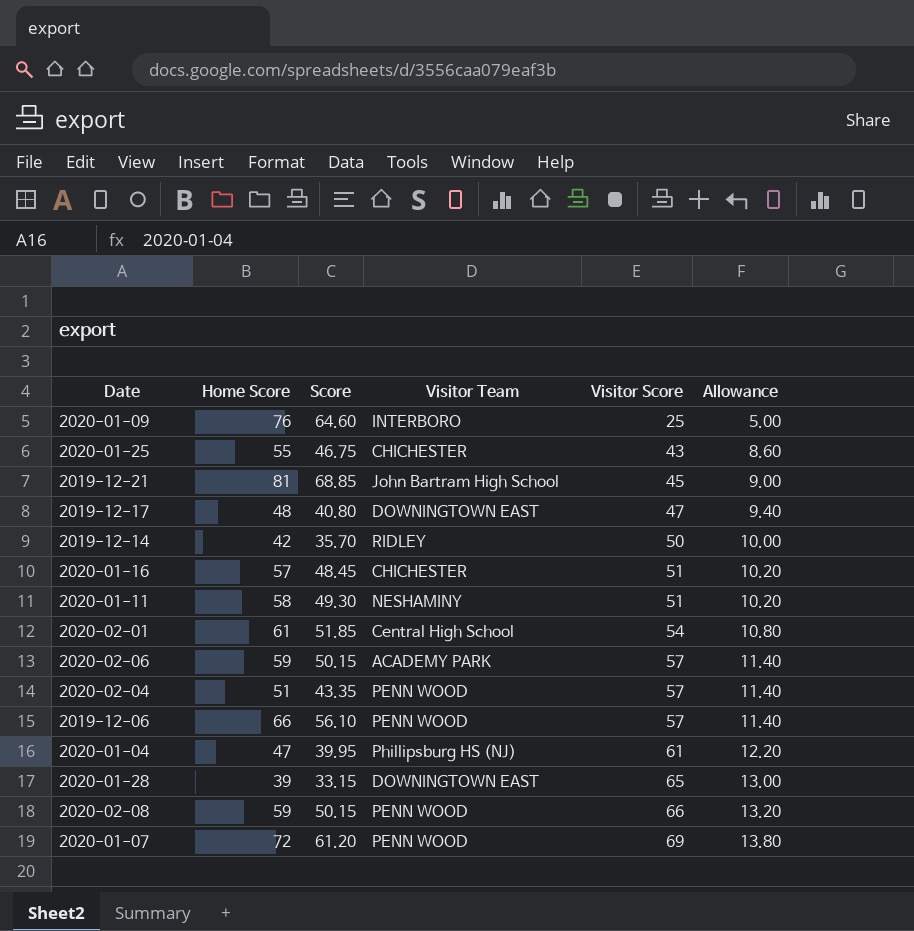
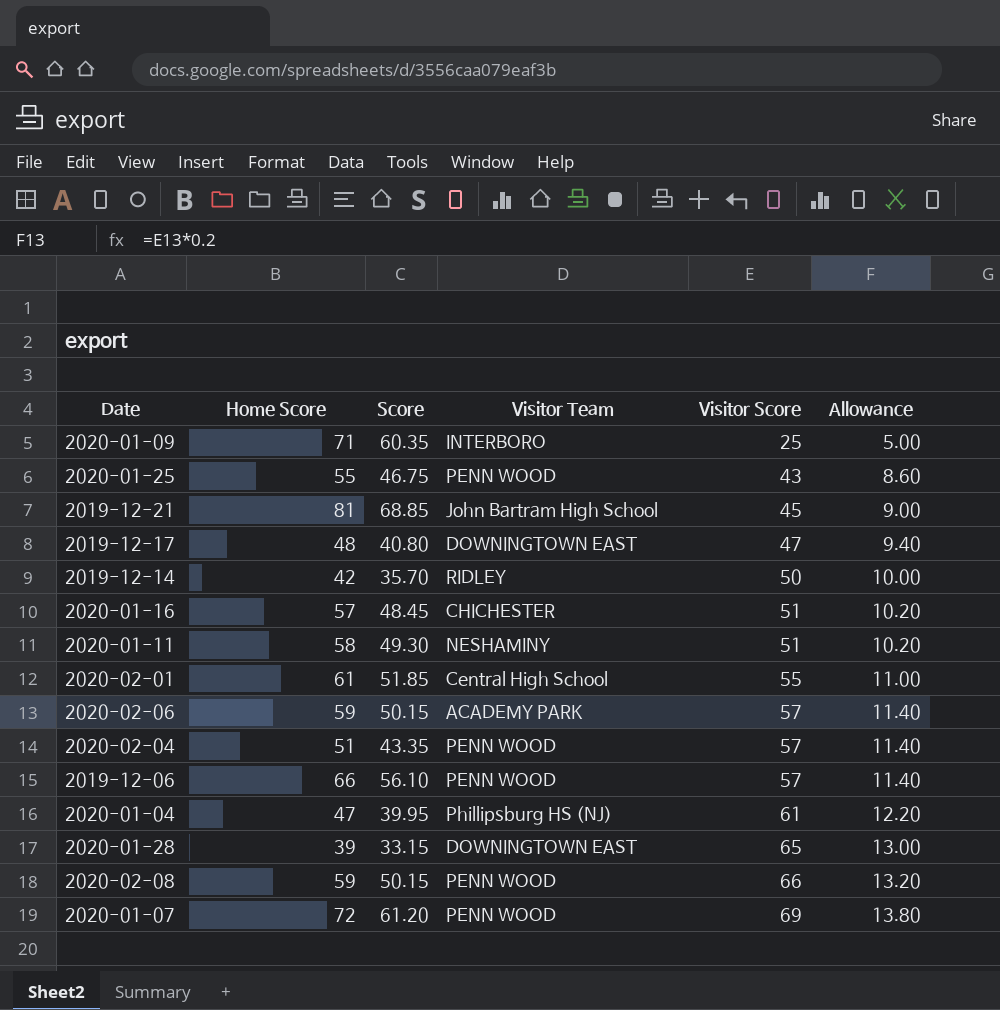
2020-01-09 | Home Score: 76 -> 71
2020-01-09 | Score: 64.60 -> 60.35
2020-01-25 | Visitor Team: CHICHESTER -> PENN WOOD
2020-02-01 | Visitor Score: 54 -> 55
2020-02-01 | Allowance: 10.80 -> 11.00

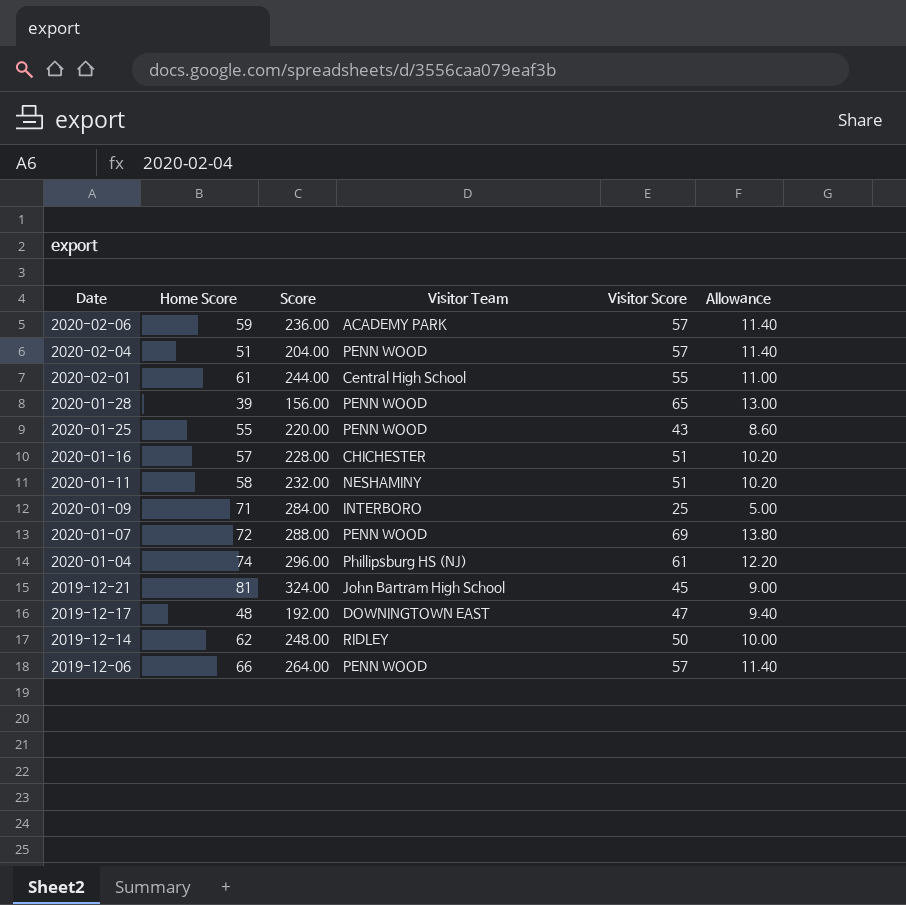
row order: Visitor Score ascending -> Date descending
column Score | formula: [Home Score] * 0.85 -> [Home Score] * 4
row 2020-02-08: 59 | 50.15 | PENN WOOD | 66 | 13.20 -> none
2020-01-28 | Visitor Team: DOWNINGTOWN EAST -> PENN WOOD
2020-01-04 | Home Score: 47 -> 74
2019-12-14 | Home Score: 42 -> 62

